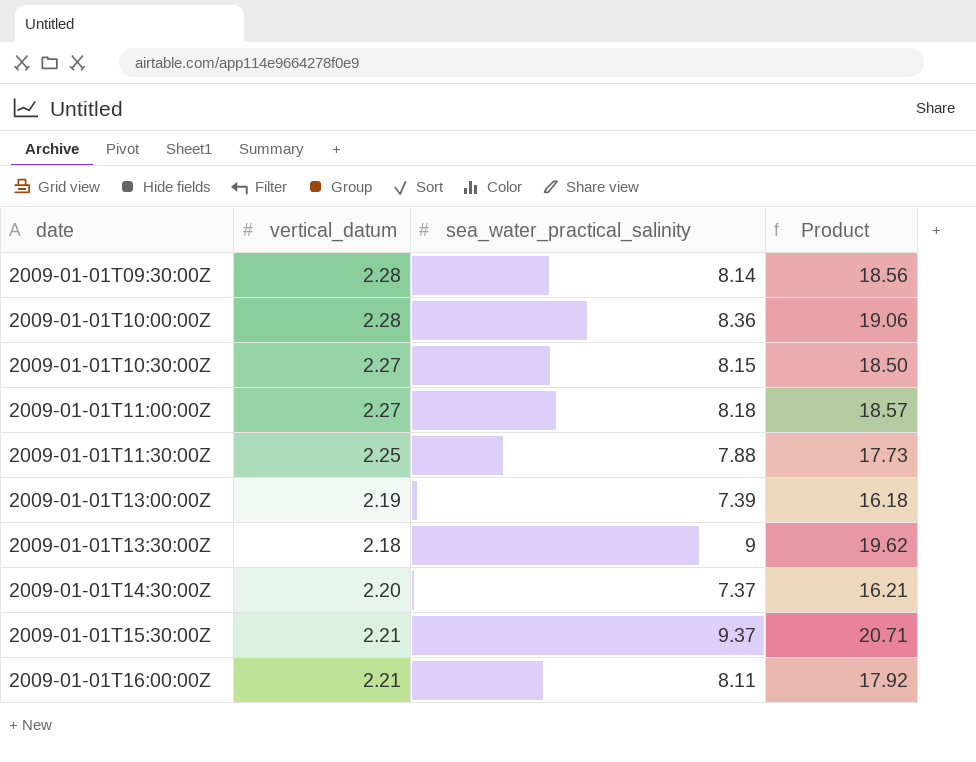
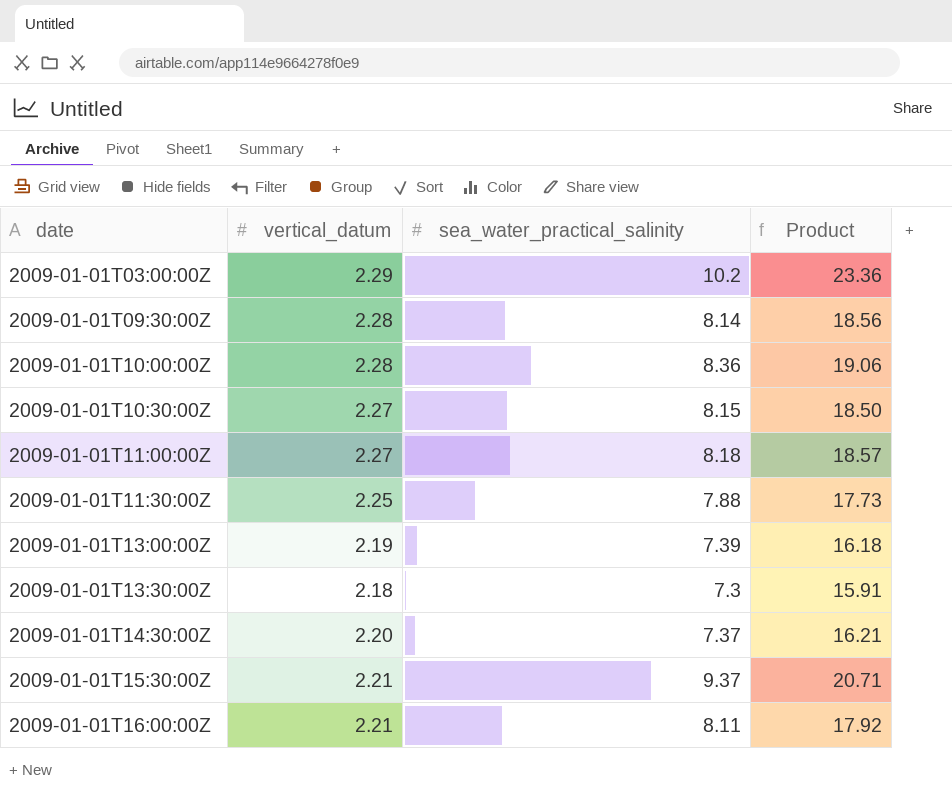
row 2009-01-01T03:00:00Z: none -> 2.29 | 10.2 | 23.36
2009-01-01T13:30:00Z | sea_water_practical_salinity: 9 -> 7.3
2009-01-01T13:30:00Z | Product: 19.62 -> 15.91

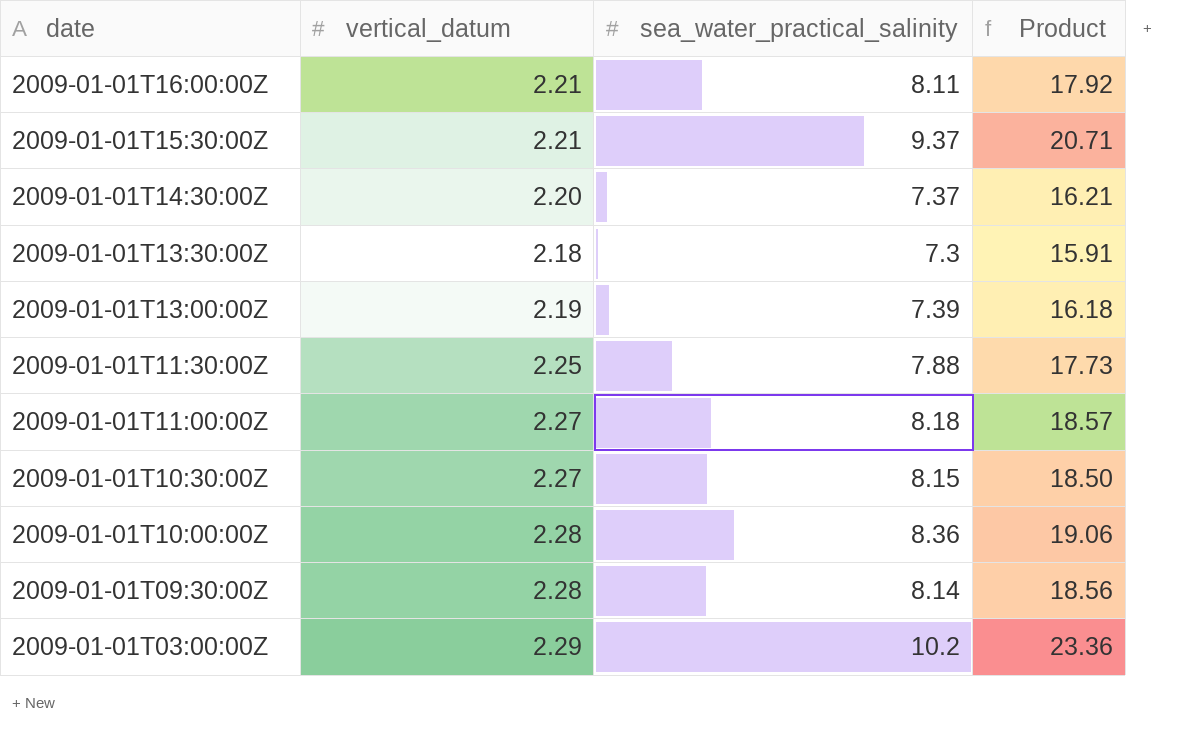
row order: date ascending -> date descending

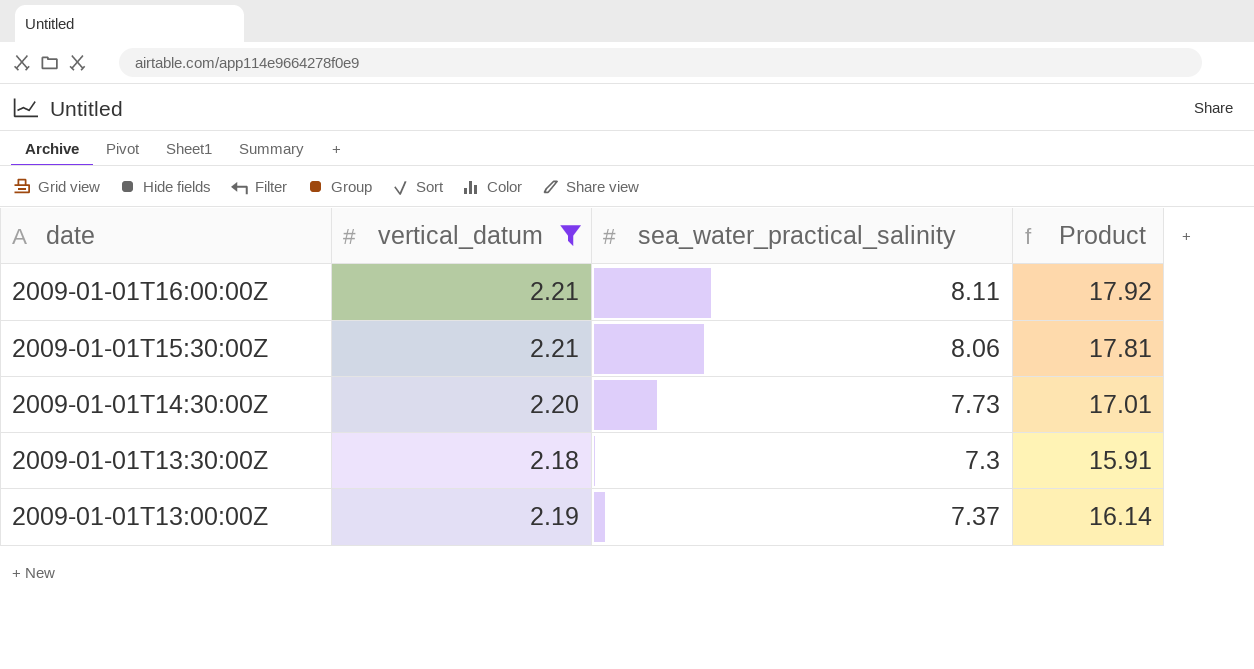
filter: none -> vertical_datum <= 2.21
2009-01-01T15:30:00Z | sea_water_practical_salinity: 9.37 -> 8.06
2009-01-01T15:30:00Z | Product: 20.71 -> 17.81
2009-01-01T14:30:00Z | sea_water_practical_salinity: 7.37 -> 7.73
2009-01-01T14:30:00Z | Product: 16.21 -> 17.01
2009-01-01T13:00:00Z | sea_water_practical_salinity: 7.39 -> 7.37
2009-01-01T13:00:00Z | Product: 16.18 -> 16.14

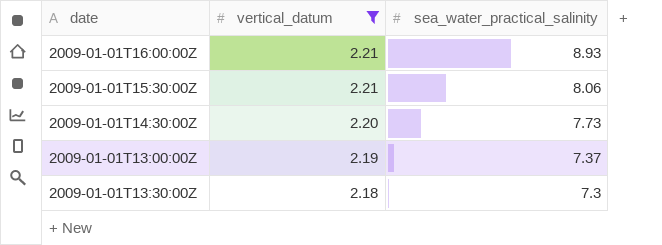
row order: date descending -> vertical_datum descending
column Product | formula: [vertical_datum] * [sea_water_practical_salinity] -> none
2009-01-01T16:00:00Z | sea_water_practical_salinity: 8.11 -> 8.93

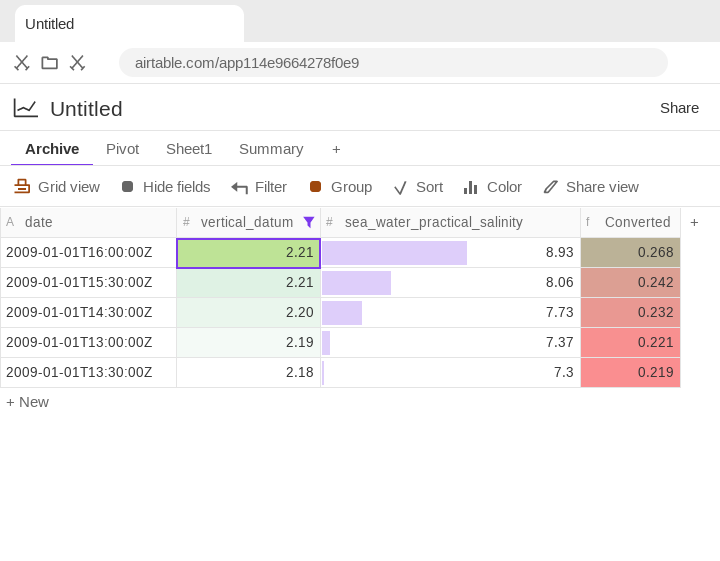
column Converted | formula: none -> [sea_water_practical_salinity] * 0.03

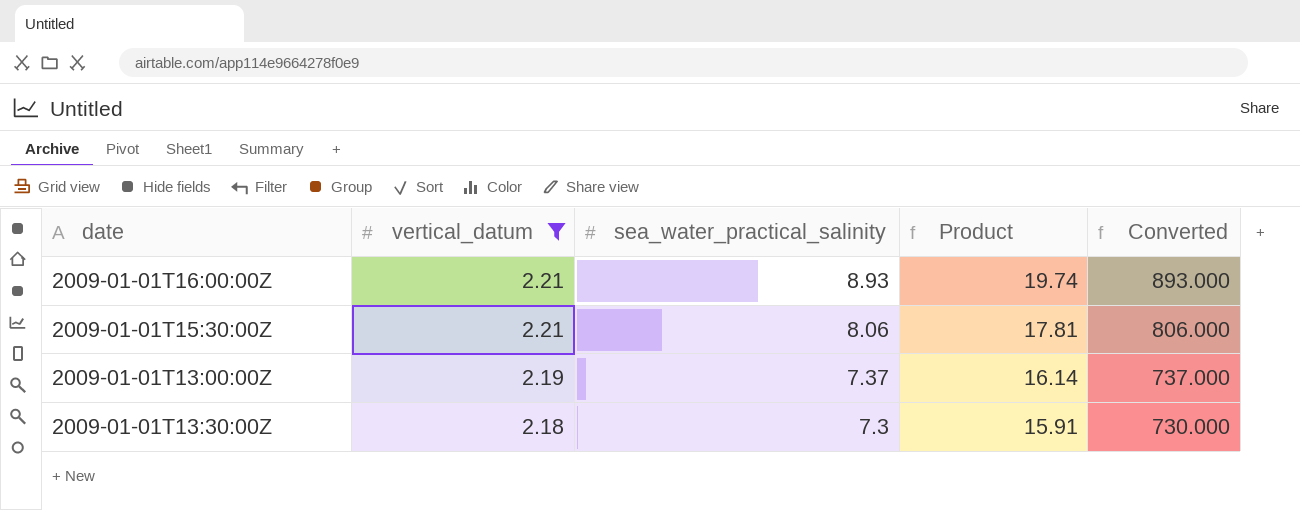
column Product | formula: none -> [vertical_datum] * [sea_water_practical_salinity]
column Converted | formula: [sea_water_practical_salinity] * 0.03 -> [sea_water_practical_salinity] * 100
row 2009-01-01T14:30:00Z: 2.20 | 7.73 | 0.232 -> none

